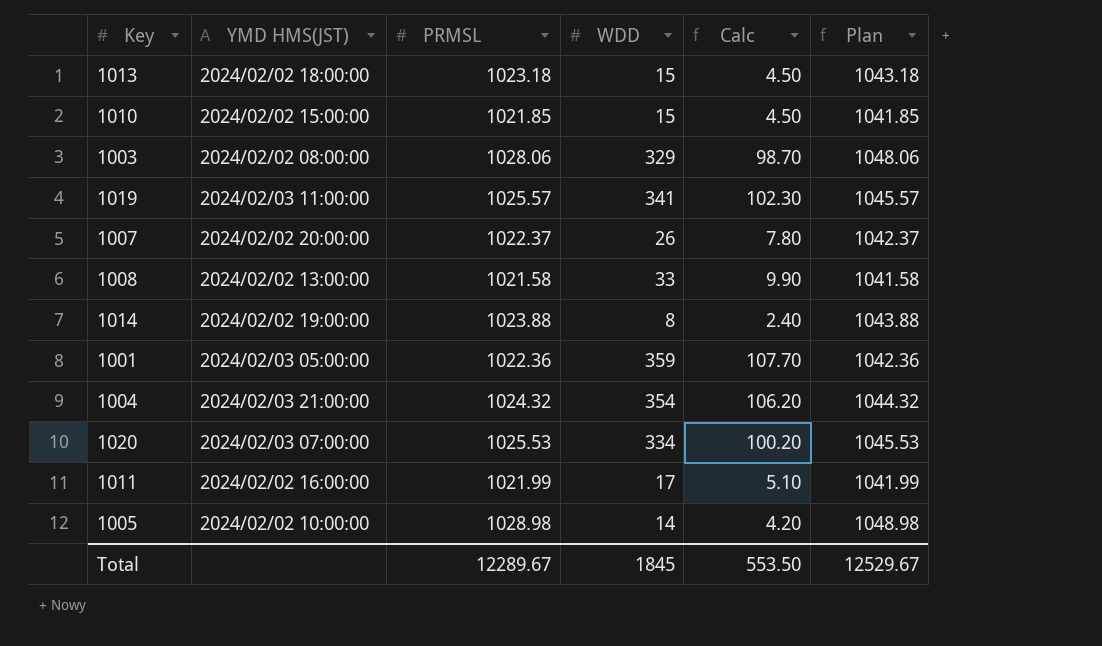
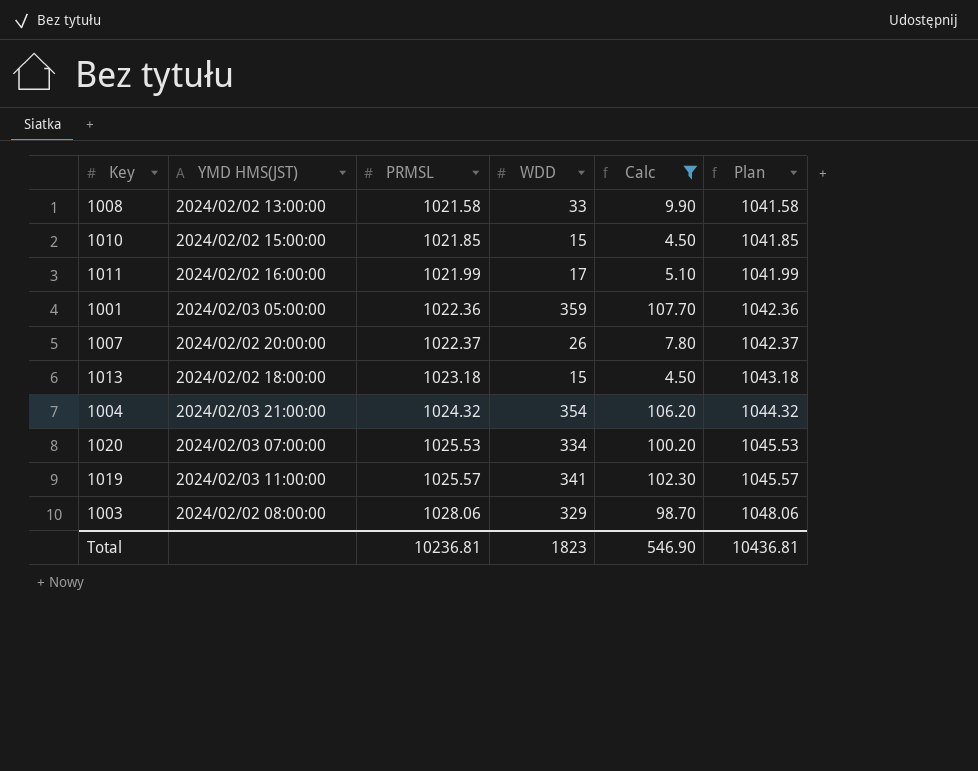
filter: none -> Calc >= 4.50
row order: none -> PRMSL ascending
Total | PRMSL: 12289.67 -> 10236.81
Total | WDD: 1845 -> 1823
Total | Calc: 553.50 -> 546.90
Total | Plan: 12529.67 -> 10436.81

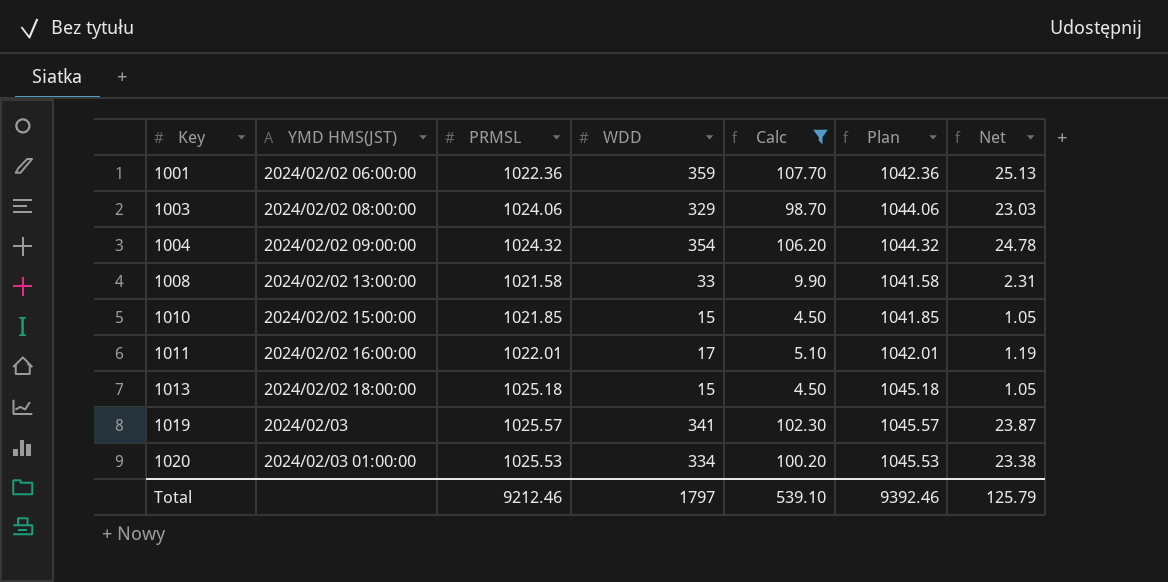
row order: PRMSL ascending -> Key ascending
column Net | formula: none -> [WDD] * 0.07
row 1007: 2024/02/02 20:00:00 | 1022.37 | 26 | 7.80 | 1042.37 -> none
1001 | YMD HMS(JST): 2024/02/03 05:00:00 -> 2024/02/02 06:00:00
1003 | PRMSL: 1028.06 -> 1024.06
1003 | Plan: 1048.06 -> 1044.06
1004 | YMD HMS(JST): 2024/02/03 21:00:00 -> 2024/02/02 09:00:00
1011 | PRMSL: 1021.99 -> 1022.01
1011 | Plan: 1041.99 -> 1042.01
1013 | PRMSL: 1023.18 -> 1025.18
1013 | Plan: 1043.18 -> 1045.18
1019 | YMD HMS(JST): 2024/02/03 11:00:00 -> 2024/02/03
1020 | YMD HMS(JST): 2024/02/03 07:00:00 -> 2024/02/03 01:00:00
Total | PRMSL: 10236.81 -> 9212.46
Total | WDD: 1823 -> 1797
Total | Calc: 546.90 -> 539.10
Total | Plan: 10436.81 -> 9392.46

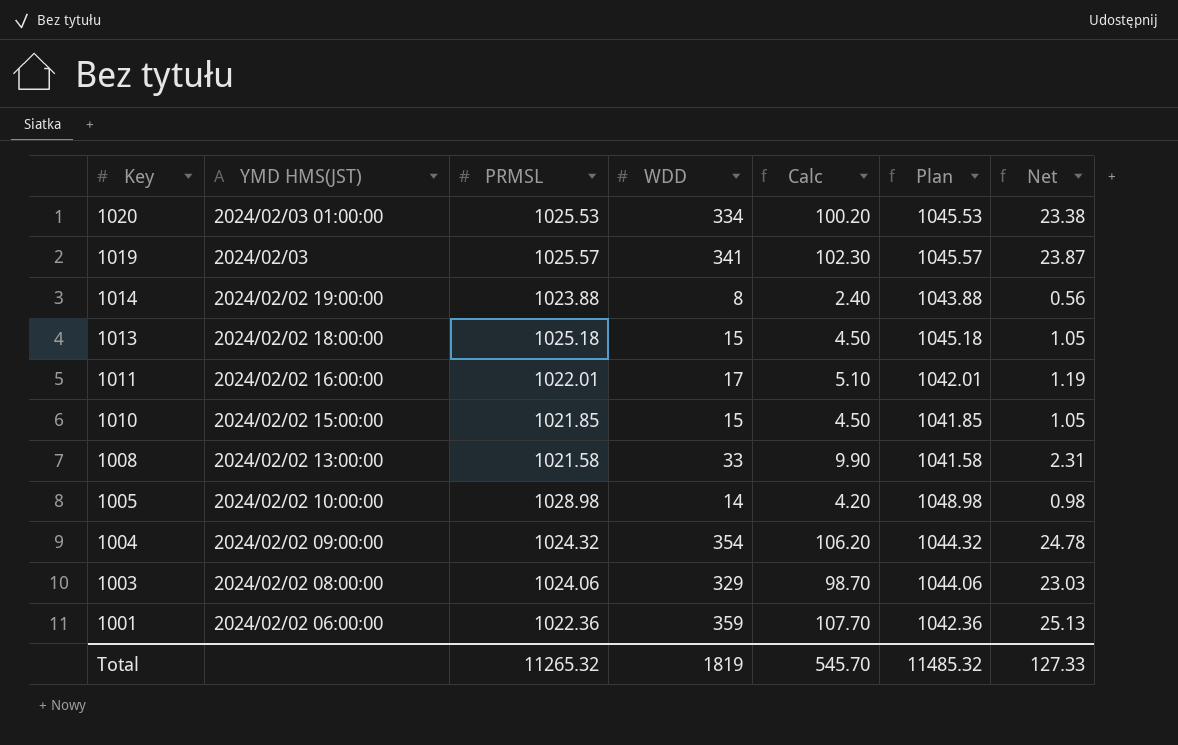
filter: Calc >= 4.50 -> none
row order: Key ascending -> Key descending
Total | PRMSL: 9212.46 -> 11265.32
Total | WDD: 1797 -> 1819
Total | Calc: 539.10 -> 545.70
Total | Plan: 9392.46 -> 11485.32
Total | Net: 125.79 -> 127.33

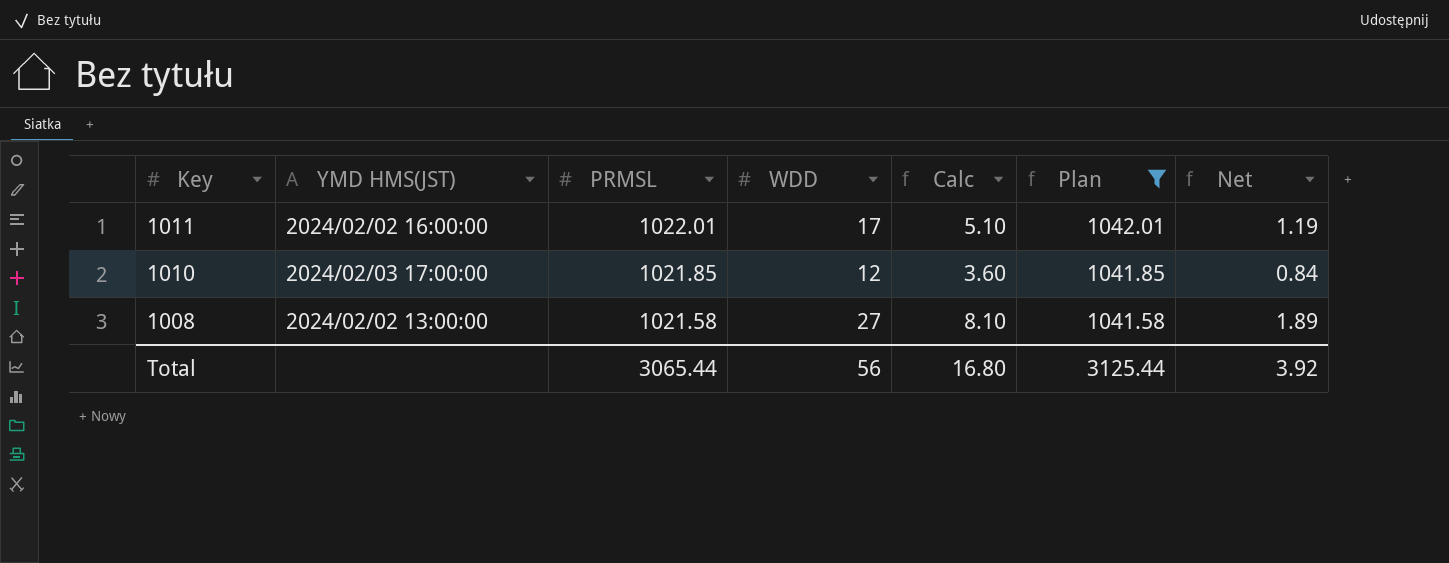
filter: none -> Plan <= 1042.01
1010 | YMD HMS(JST): 2024/02/02 15:00:00 -> 2024/02/03 17:00:00
1010 | WDD: 15 -> 12
1010 | Calc: 4.50 -> 3.60
1010 | Net: 1.05 -> 0.84
1008 | WDD: 33 -> 27
1008 | Calc: 9.90 -> 8.10
1008 | Net: 2.31 -> 1.89
Total | PRMSL: 11265.32 -> 3065.44
Total | WDD: 1819 -> 56
Total | Calc: 545.70 -> 16.80
Total | Plan: 11485.32 -> 3125.44
Total | Net: 127.33 -> 3.92

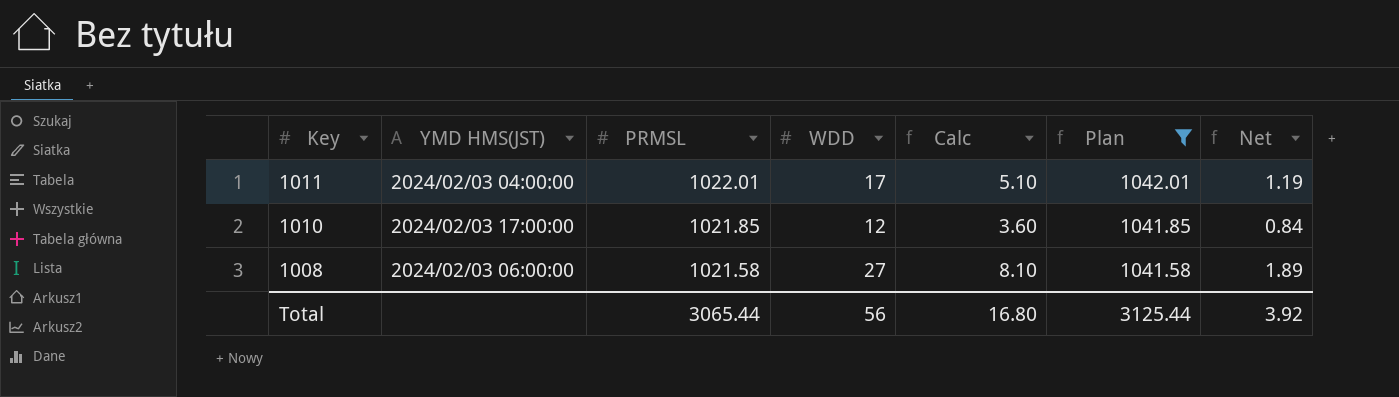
1011 | YMD HMS(JST): 2024/02/02 16:00:00 -> 2024/02/03 04:00:00
1008 | YMD HMS(JST): 2024/02/02 13:00:00 -> 2024/02/03 06:00:00

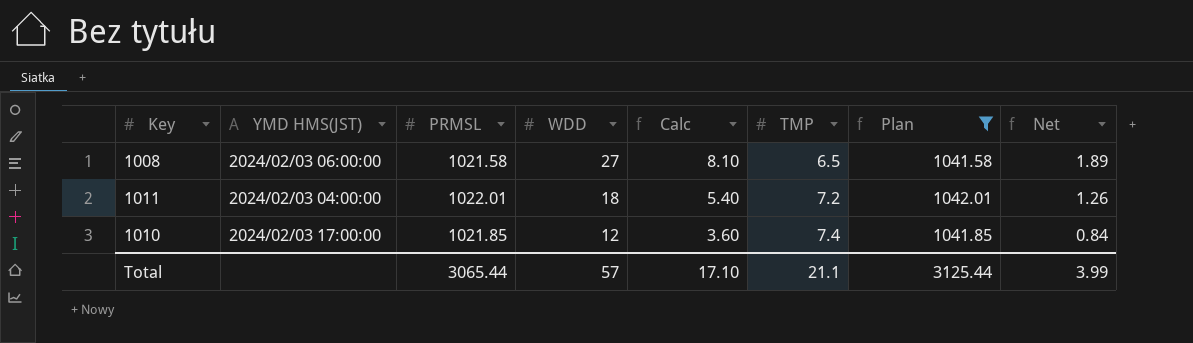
row order: Key descending -> WDD descending
column TMP | position: none -> 6
1011 | WDD: 17 -> 18
1011 | Calc: 5.10 -> 5.40
1011 | Net: 1.19 -> 1.26
Total | WDD: 56 -> 57
Total | Calc: 16.80 -> 17.10
Total | Net: 3.92 -> 3.99

